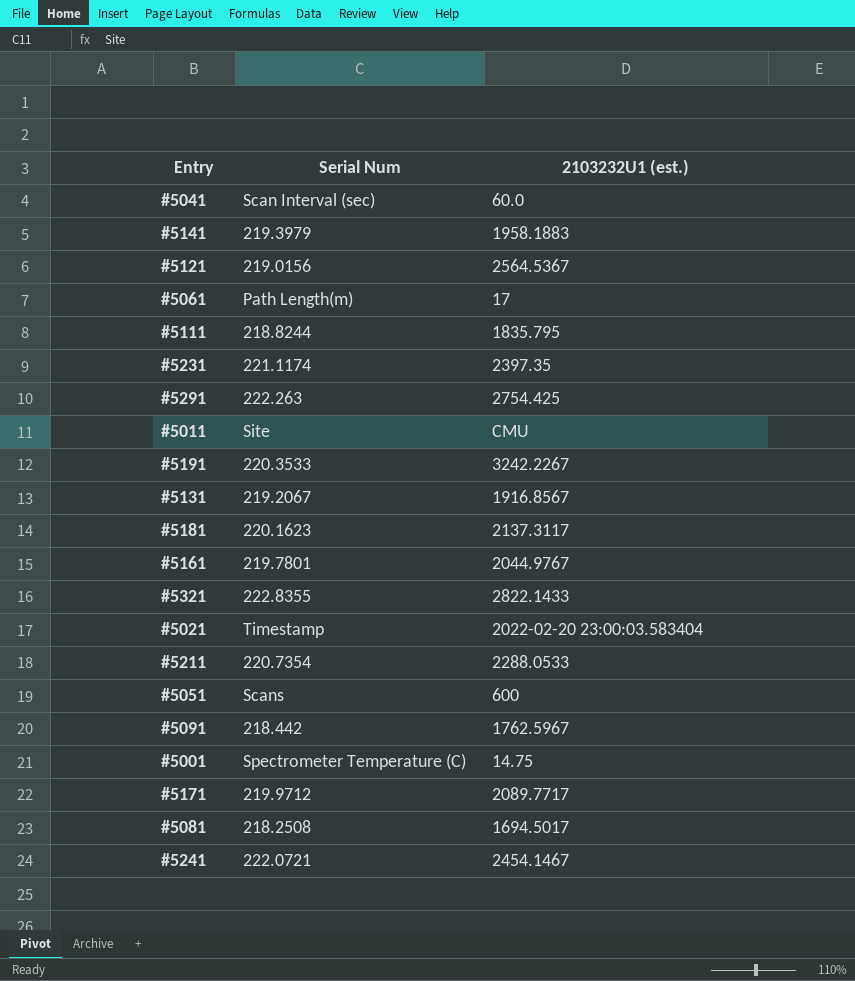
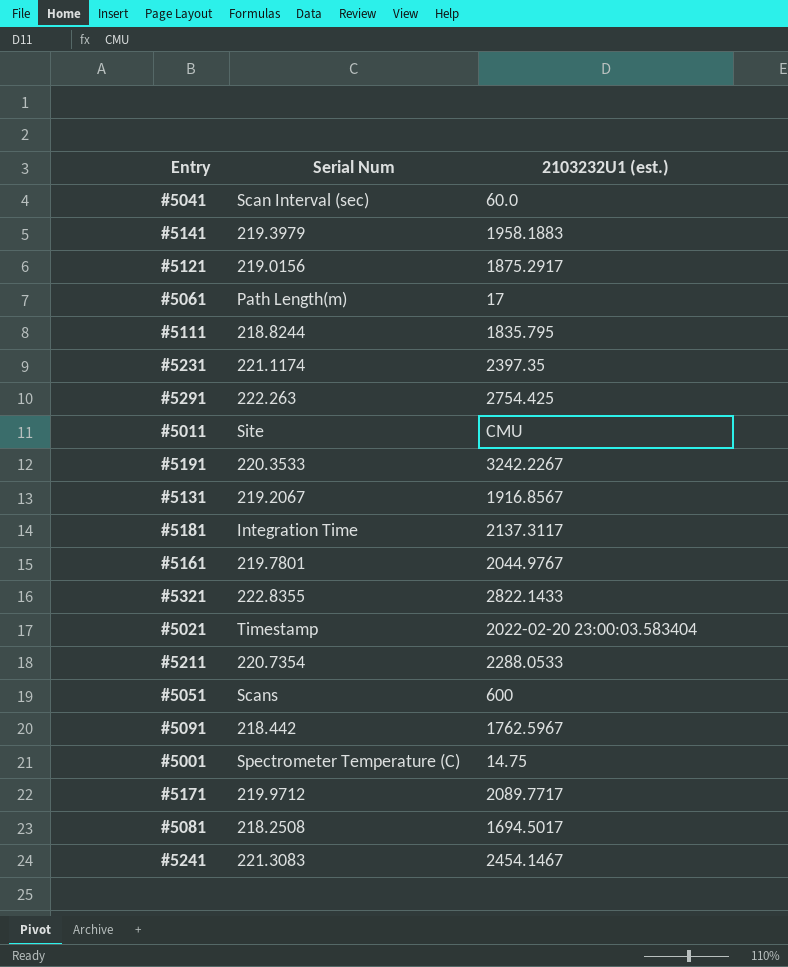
#5121 | 2103232U1 (est.): 2564.5367 -> 1875.2917
#5181 | Serial Num: 220.1623 -> Integration Time
#5241 | Serial Num: 222.0721 -> 221.3083

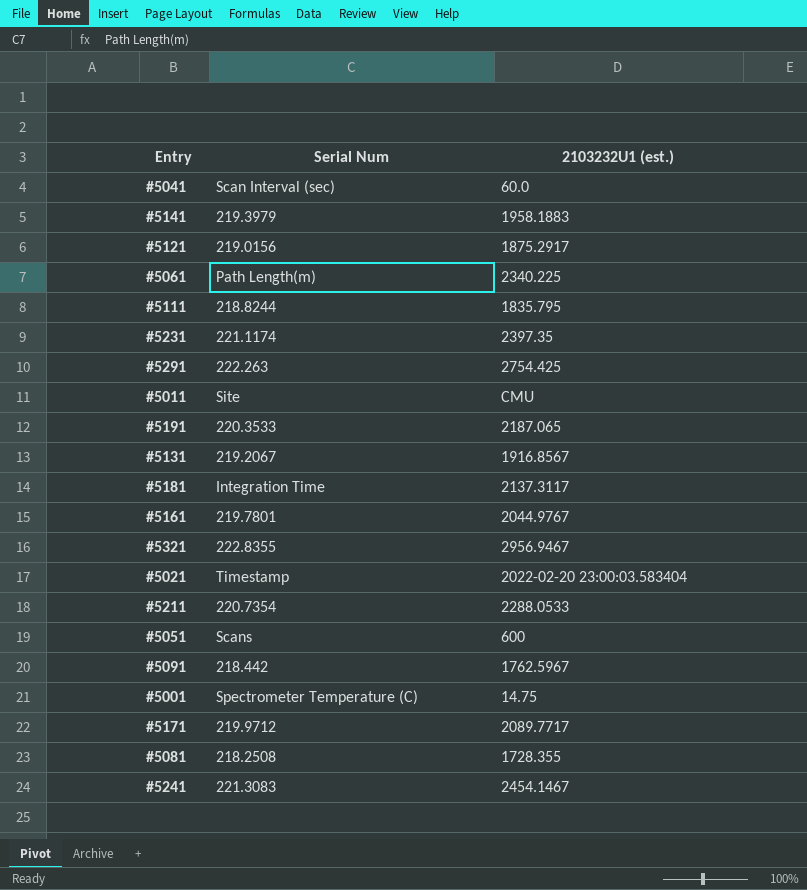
#5061 | 2103232U1 (est.): 17 -> 2340.225
#5191 | 2103232U1 (est.): 3242.2267 -> 2187.065
#5321 | 2103232U1 (est.): 2822.1433 -> 2956.9467
#5081 | 2103232U1 (est.): 1694.5017 -> 1728.355

